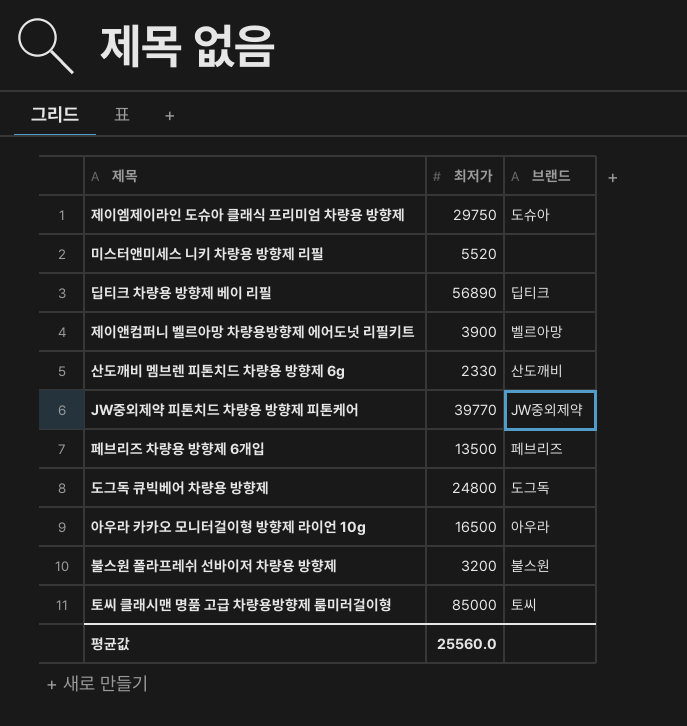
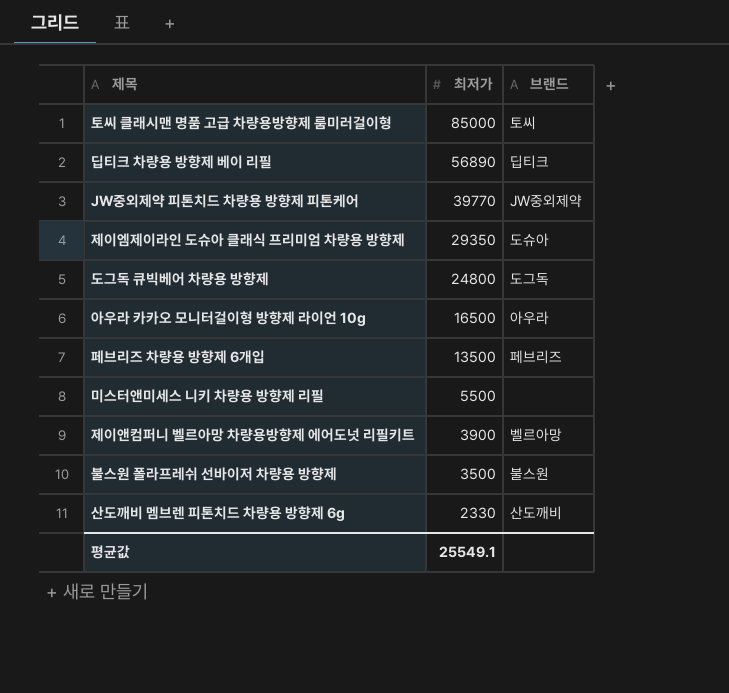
row order: none -> 최저가 descending
제이엠제이라인 도슈아 클래식 프리미엄 차량용 방향제 | 최저가: 29750 -> 29350
미스터앤미세스 니키 차량용 방향제 리필 | 최저가: 5520 -> 5500
불스원 폴라프레쉬 선바이저 차량용 방향제 | 최저가: 3200 -> 3500
평균값 | 최저가: 25560.0 -> 25549.1

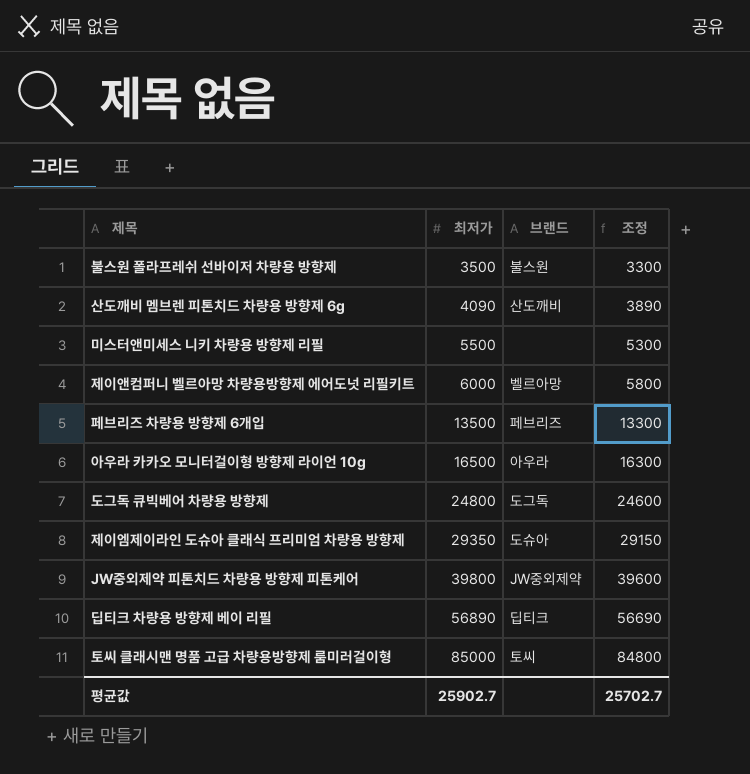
row order: 최저가 descending -> 최저가 ascending
column 조정 | formula: none -> [최저가] - 200
산도깨비 멤브렌 피톤치드 차량용 방향제 6g | 최저가: 2330 -> 4090
제이앤컴퍼니 벨르아망 차량용방향제 에어도넛 리필키트 | 최저가: 3900 -> 6000
JW중외제약 피톤치드 차량용 방향제 피톤케어 | 최저가: 39770 -> 39800
평균값 | 최저가: 25549.1 -> 25902.7

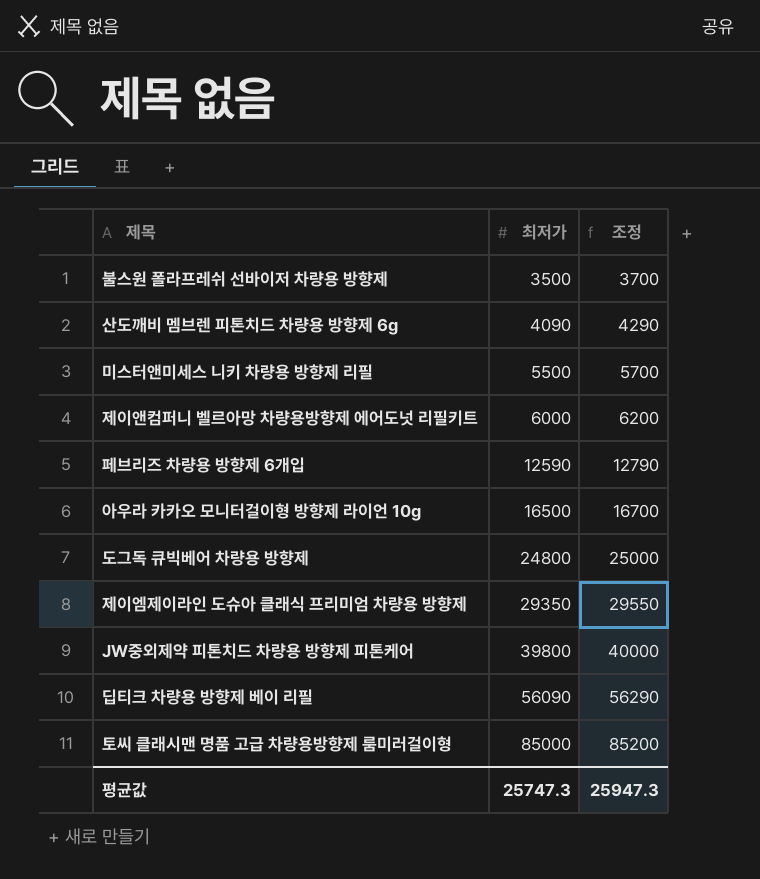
column 브랜드 | position: 3 -> none
column 조정 | formula: [최저가] - 200 -> [최저가] + 200
페브리즈 차량용 방향제 6개입 | 최저가: 13500 -> 12590
딥티크 차량용 방향제 베이 리필 | 최저가: 56890 -> 56090
평균값 | 최저가: 25902.7 -> 25747.3
평균값 | 조정: 25702.7 -> 25947.3

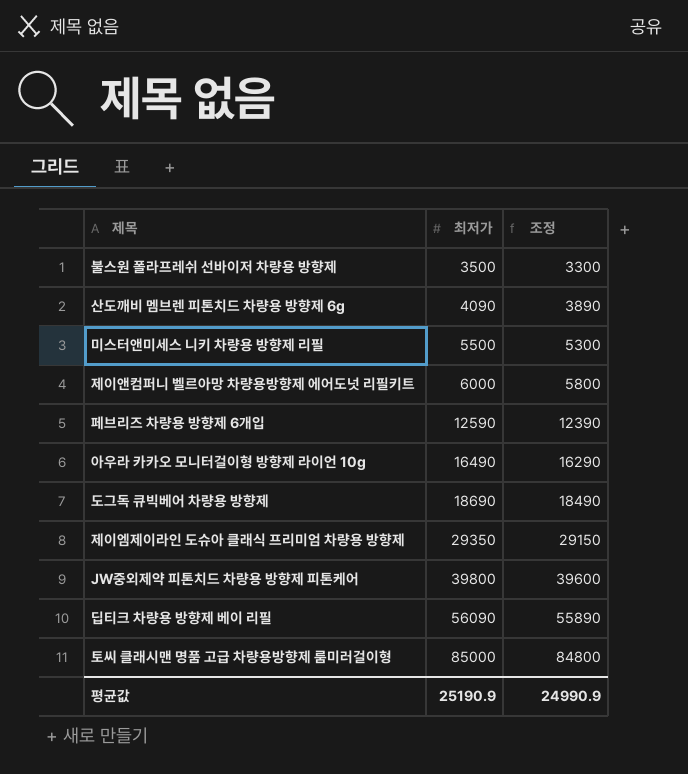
column 조정 | formula: [최저가] + 200 -> [최저가] - 200
아우라 카카오 모니터걸이형 방향제 라이언 10g | 최저가: 16500 -> 16490
도그독 큐빅베어 차량용 방향제 | 최저가: 24800 -> 18690
평균값 | 최저가: 25747.3 -> 25190.9
평균값 | 조정: 25947.3 -> 24990.9

